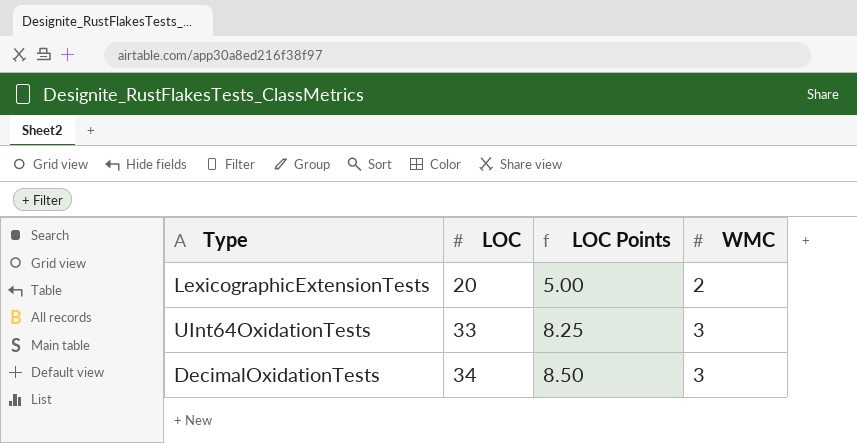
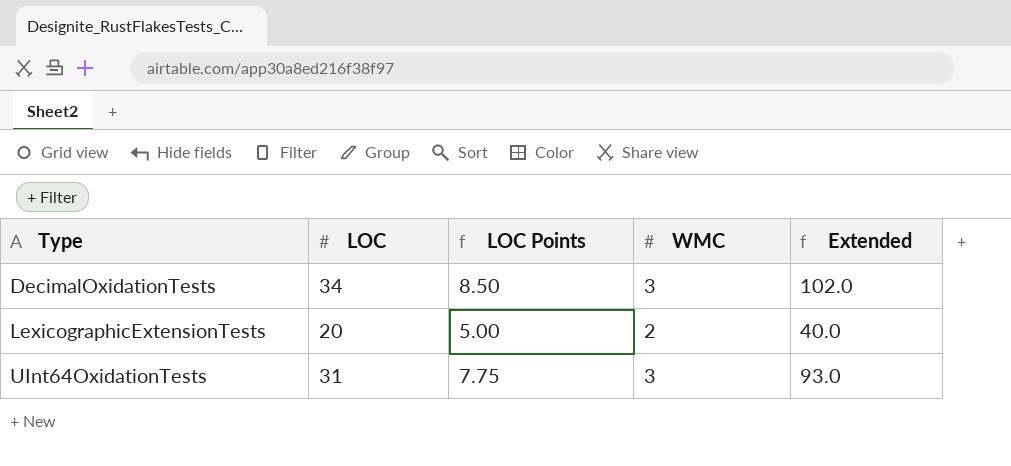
row order: LOC ascending -> Type ascending
column Extended | formula: none -> [LOC] * [WMC]
UInt64OxidationTests | LOC: 33 -> 31
UInt64OxidationTests | LOC Points: 8.25 -> 7.75

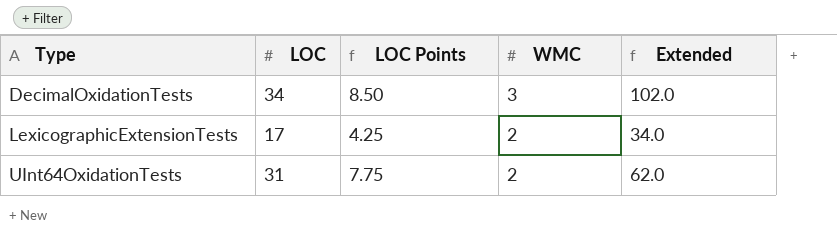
LexicographicExtensionTests | LOC: 20 -> 17
LexicographicExtensionTests | LOC Points: 5.00 -> 4.25
LexicographicExtensionTests | Extended: 40.0 -> 34.0
UInt64OxidationTests | WMC: 3 -> 2
UInt64OxidationTests | Extended: 93.0 -> 62.0

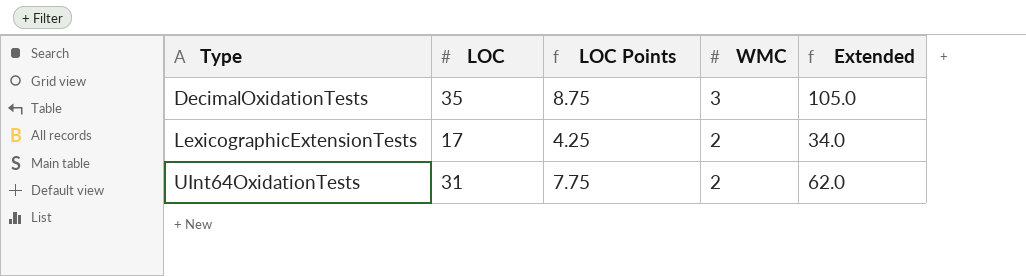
DecimalOxidationTests | LOC: 34 -> 35
DecimalOxidationTests | LOC Points: 8.50 -> 8.75
DecimalOxidationTests | Extended: 102.0 -> 105.0

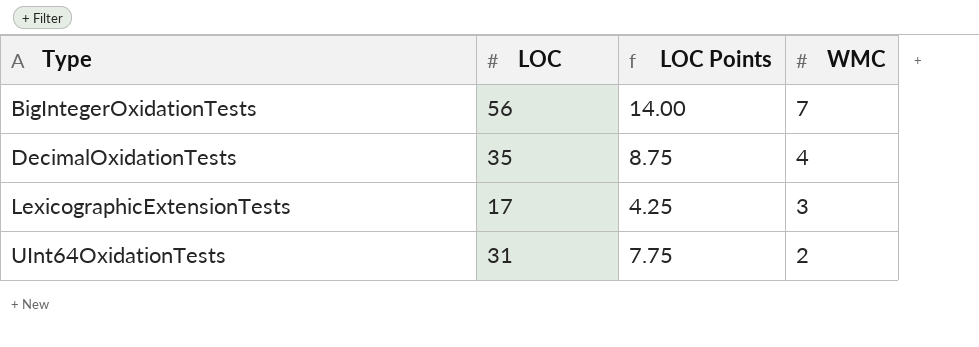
column Extended | formula: [LOC] * [WMC] -> none
row BigIntegerOxidationTests: none -> 56 | 14.00 | 7
DecimalOxidationTests | WMC: 3 -> 4
LexicographicExtensionTests | WMC: 2 -> 3

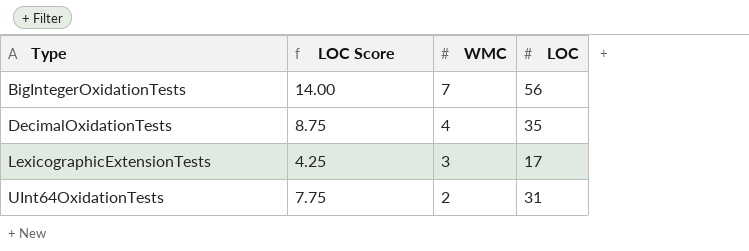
column name: LOC Points -> LOC Score
column LOC | position: 2 -> 4

